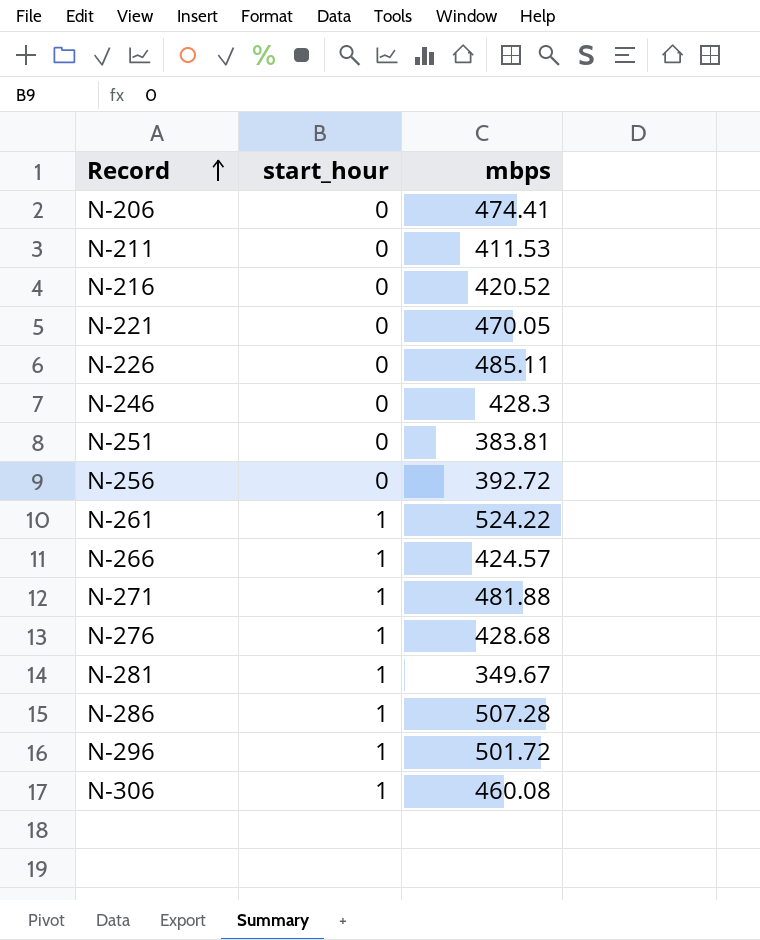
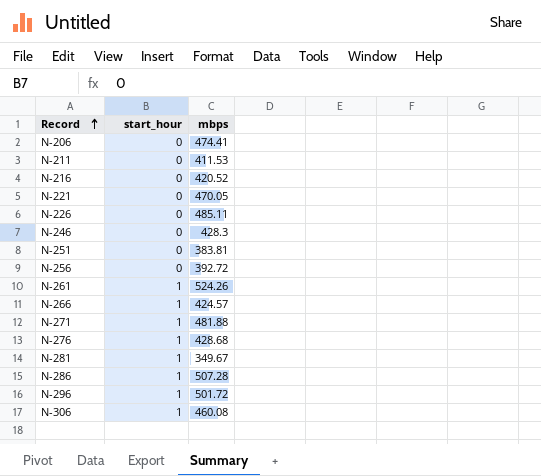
N-261 | mbps: 524.22 -> 524.26

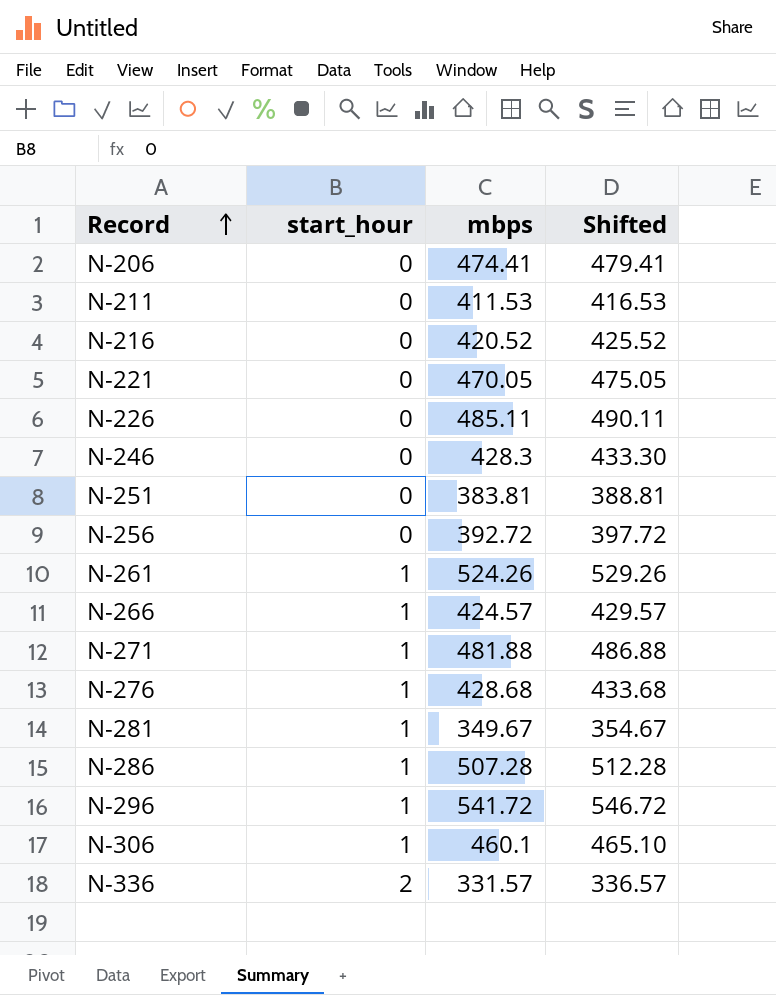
column Shifted | formula: none -> [mbps] + 5
N-296 | mbps: 501.72 -> 541.72
N-306 | mbps: 460.08 -> 460.1
row N-336: none -> 2 | 331.57 | 336.57

